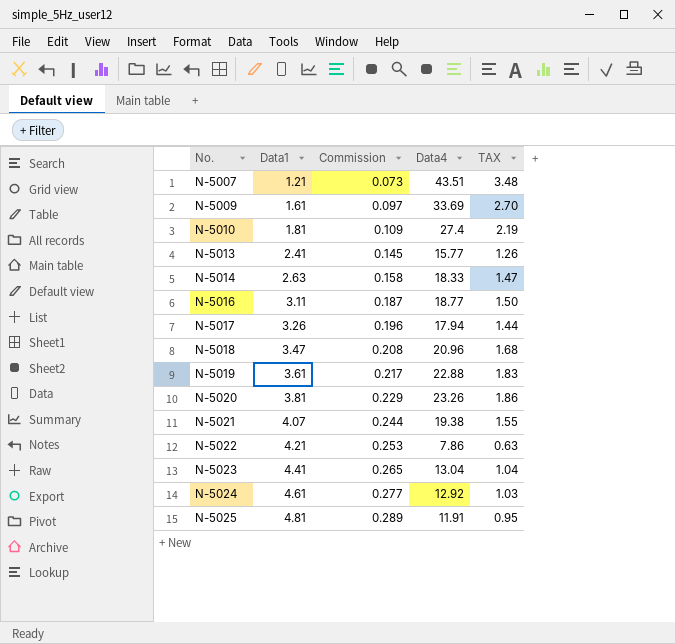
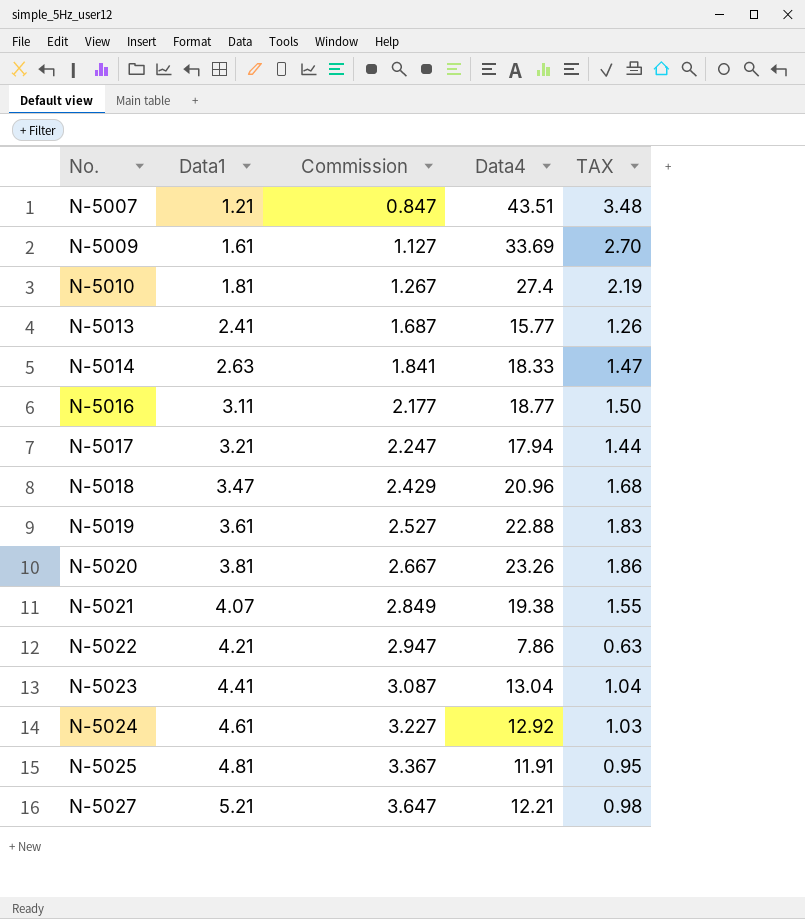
column Commission | formula: [Data1] * 0.06 -> [Data1] * 0.7
N-5017 | Data1: 3.26 -> 3.21
row N-5027: none -> 5.21 | 3.647 | 12.21 | 0.98

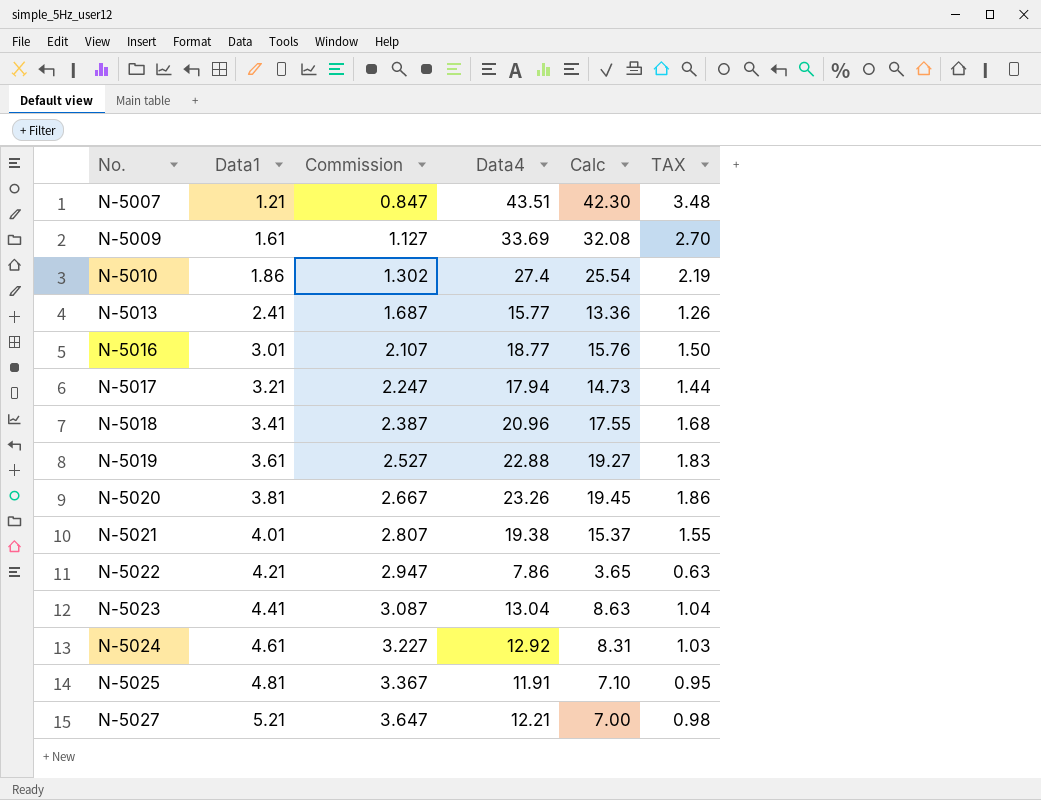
column Calc | formula: none -> [Data4] - [Data1]
row N-5014: 2.63 | 1.841 | 18.33 | 1.47 -> none
N-5010 | Data1: 1.81 -> 1.86
N-5010 | Commission: 1.267 -> 1.302
N-5016 | Data1: 3.11 -> 3.01
N-5016 | Commission: 2.177 -> 2.107
N-5018 | Data1: 3.47 -> 3.41
N-5018 | Commission: 2.429 -> 2.387
N-5021 | Data1: 4.07 -> 4.01
N-5021 | Commission: 2.849 -> 2.807

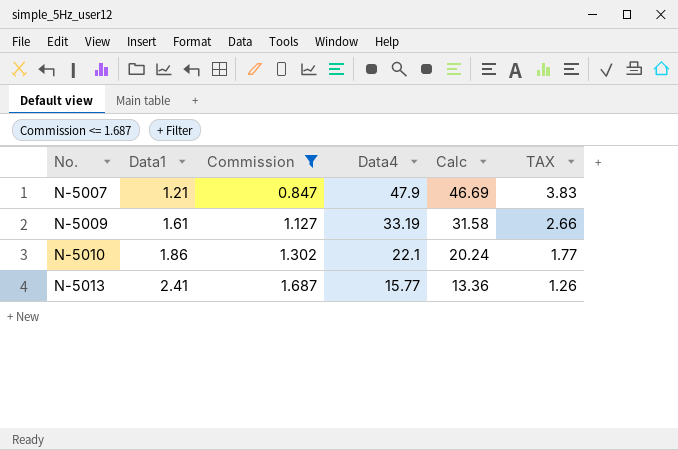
filter: none -> Commission <= 1.687
N-5007 | Data4: 43.51 -> 47.9
N-5007 | Calc: 42.30 -> 46.69
N-5007 | TAX: 3.48 -> 3.83
N-5009 | Data4: 33.69 -> 33.19
N-5009 | Calc: 32.08 -> 31.58
N-5009 | TAX: 2.70 -> 2.66
N-5010 | Data4: 27.4 -> 22.1
N-5010 | Calc: 25.54 -> 20.24
N-5010 | TAX: 2.19 -> 1.77

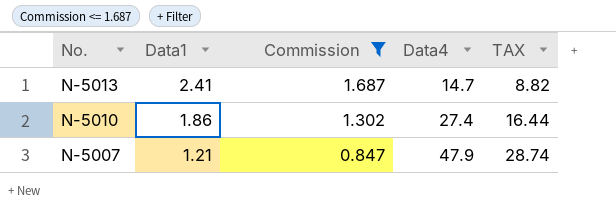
row order: No. ascending -> No. descending
column Calc | formula: [Data4] - [Data1] -> none
column TAX | formula: [Data4] * 0.08 -> [Data4] * 0.6
row N-5009: 1.61 | 1.127 | 33.19 | 31.58 | 2.66 -> none
N-5013 | Data4: 15.77 -> 14.7
N-5010 | Data4: 22.1 -> 27.4

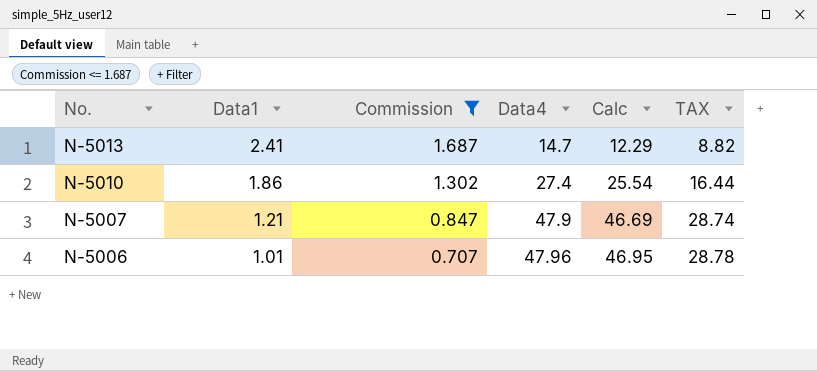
column Calc | formula: none -> [Data4] - [Data1]
row N-5006: none -> 1.01 | 0.707 | 47.96 | 46.95 | 28.78

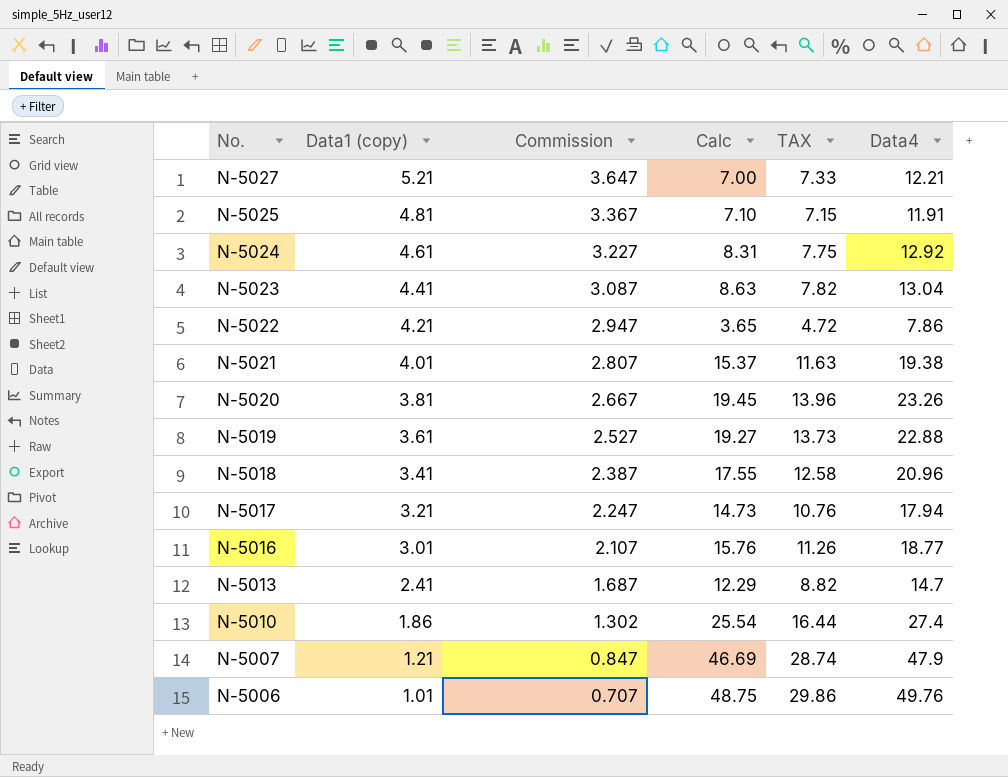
filter: Commission <= 1.687 -> none
column name: Data1 -> Data1 (copy)
column Data4 | position: 4 -> 6
N-5006 | Calc: 46.95 -> 48.75
N-5006 | TAX: 28.78 -> 29.86
N-5006 | Data4: 47.96 -> 49.76

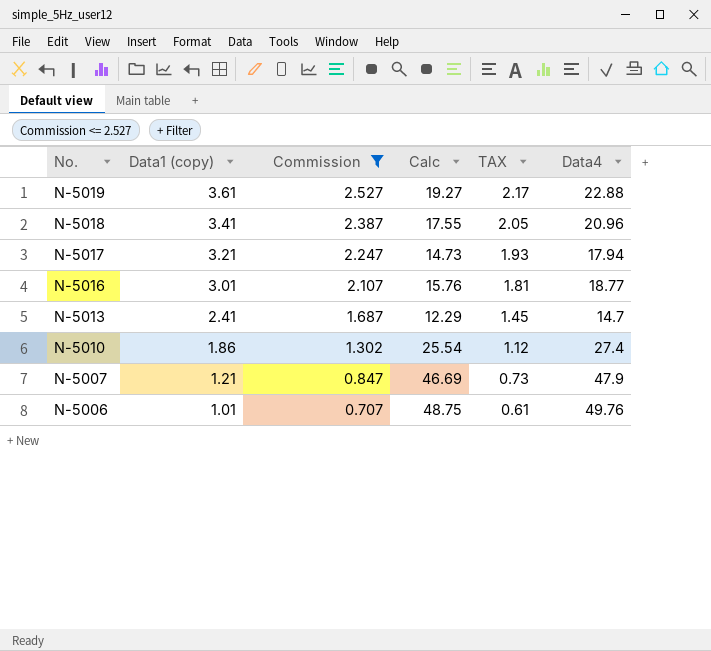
filter: none -> Commission <= 2.527
column TAX | formula: [Data4] * 0.6 -> [Data1 (copy)] * 0.6

